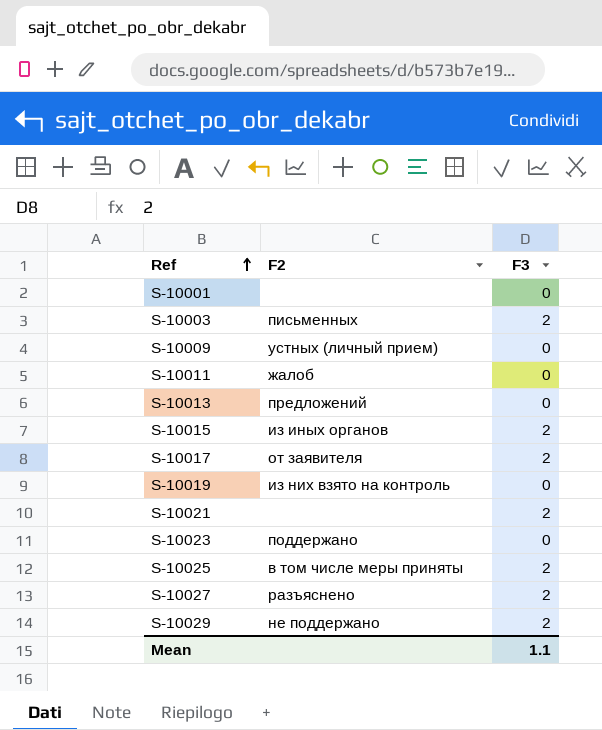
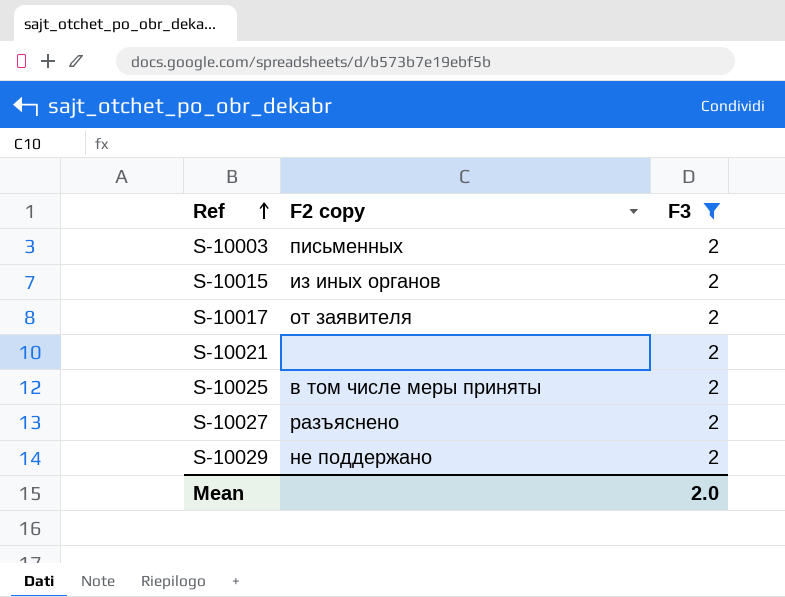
filter: none -> F3 = 2
column name: F2 -> F2 copy
Mean | F3: 1.1 -> 2.0

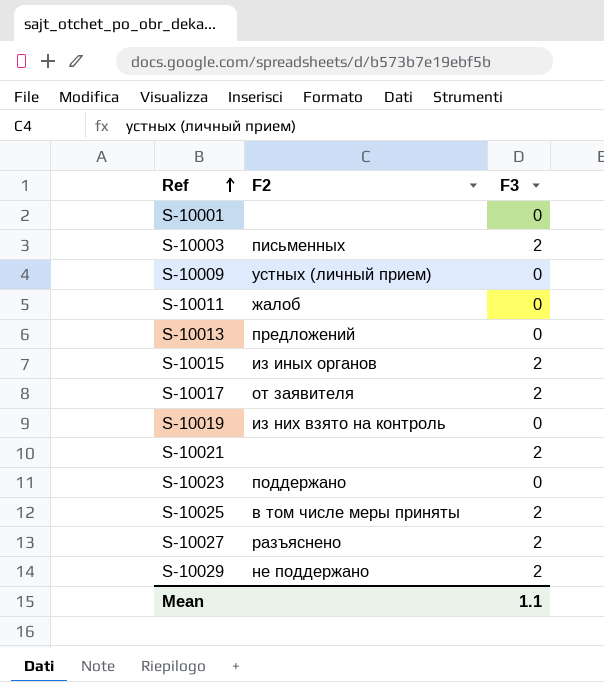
filter: F3 = 2 -> none
column name: F2 copy -> F2
Mean | F3: 2.0 -> 1.1

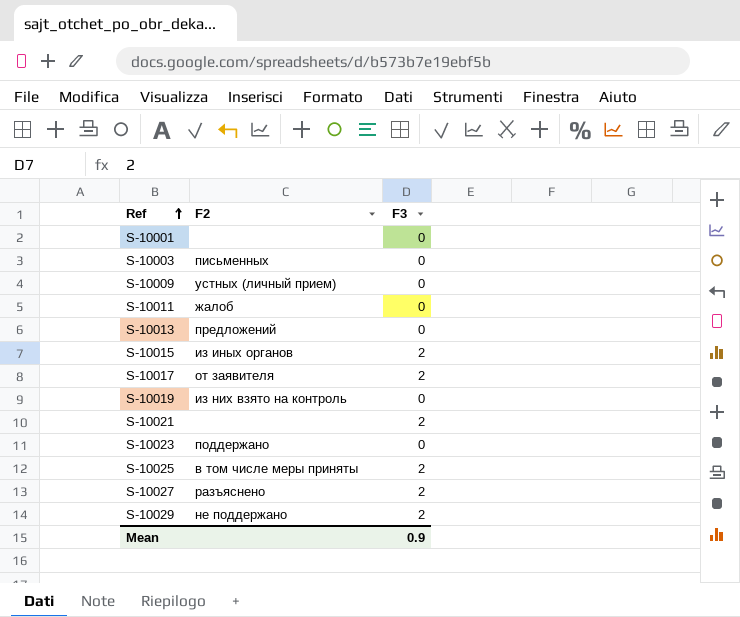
S-10003 | F3: 2 -> 0
Mean | F3: 1.1 -> 0.9

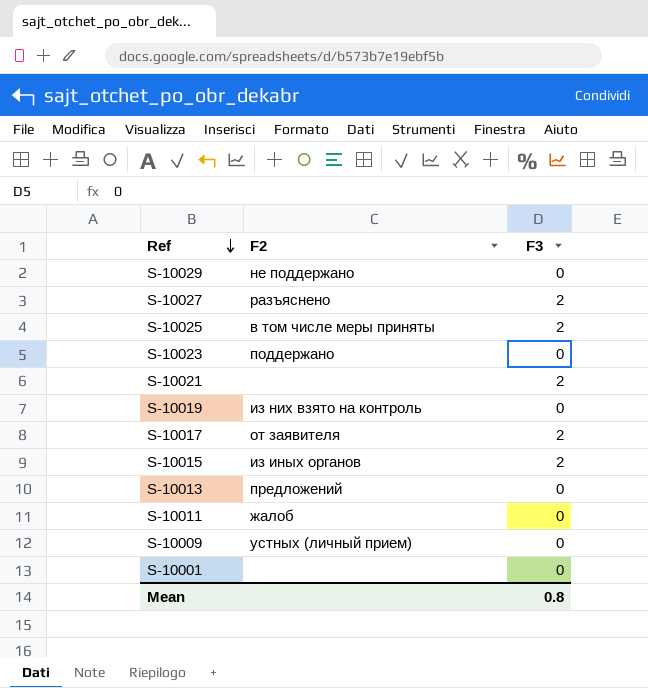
row order: Ref ascending -> Ref descending
row S-10003: письменных | 0 -> none
S-10029 | F3: 2 -> 0
Mean | F3: 0.9 -> 0.8

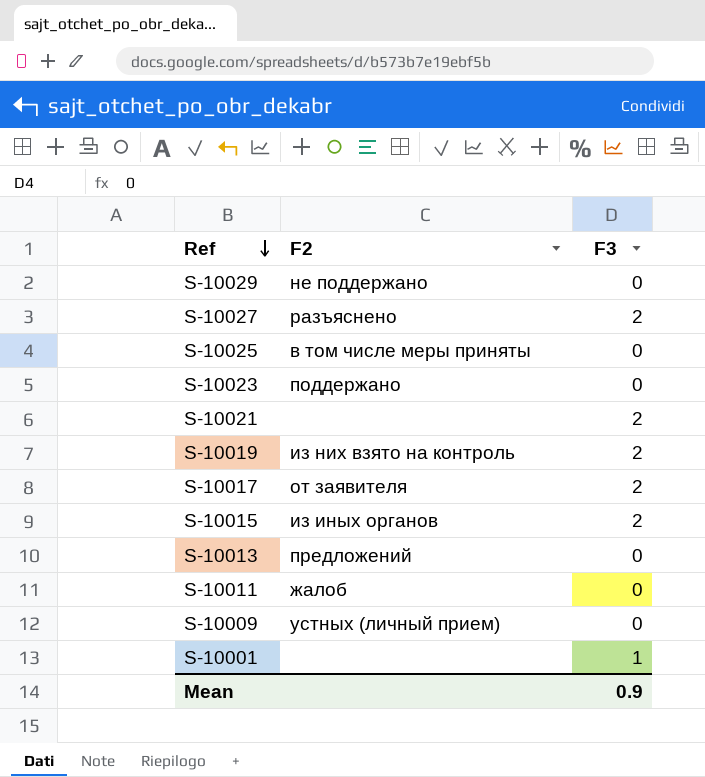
S-10025 | F3: 2 -> 0
S-10019 | F3: 0 -> 2
S-10001 | F3: 0 -> 1
Mean | F3: 0.8 -> 0.9

